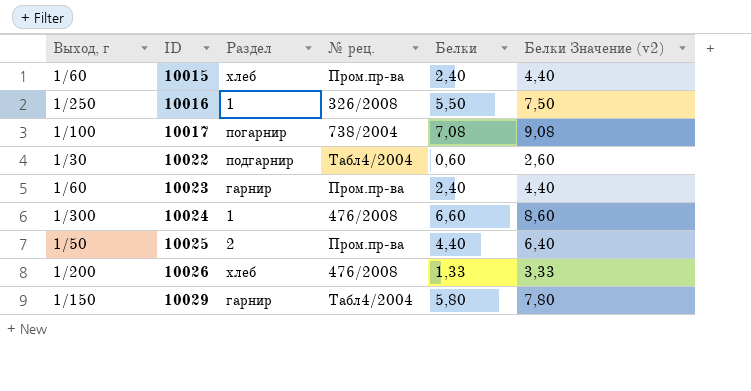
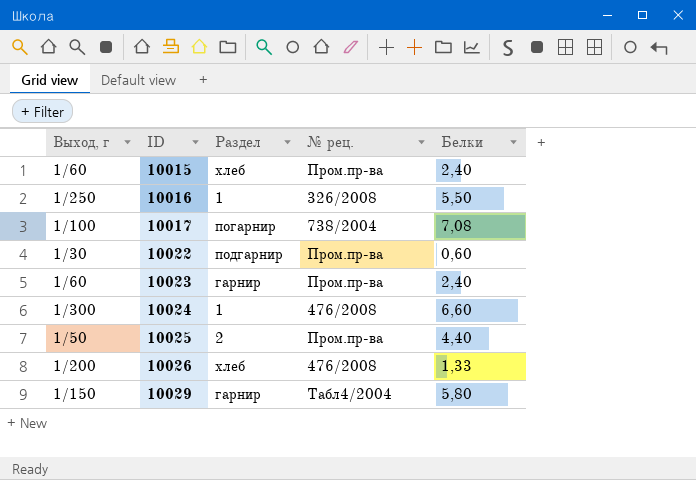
column Белки Значение (v2) | formula: [Белки] + 2 -> none
10022 | № рец.: Табл4/2004 -> Пром.пр-ва

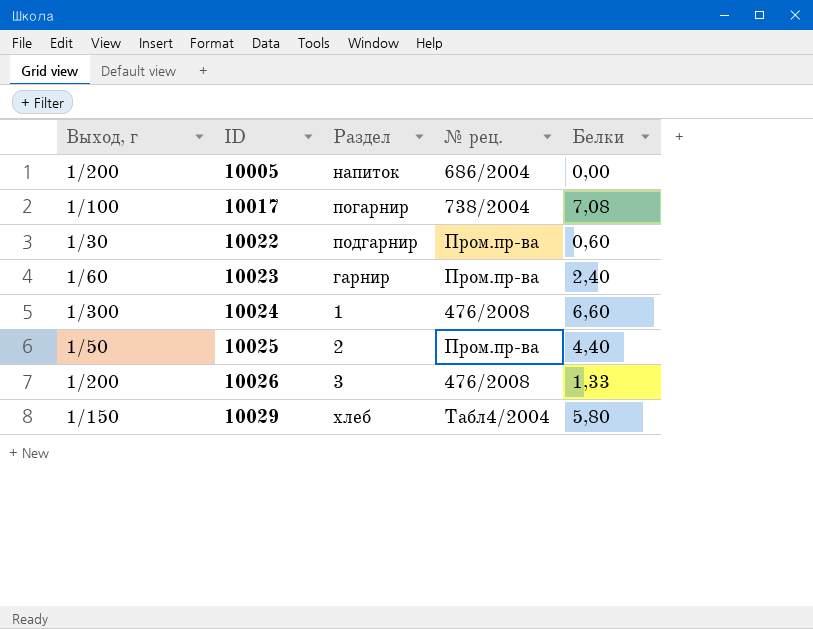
row 10015: 1/60 | хлеб | Пром.пр-ва | 2,40 -> none
row 10016: 1/250 | 1 | 326/2008 | 5,50 -> none
row 10005: none -> 1/200 | напиток | 686/2004 | 0,00
10026 | Раздел: хлеб -> 3
10029 | Раздел: гарнир -> хлеб

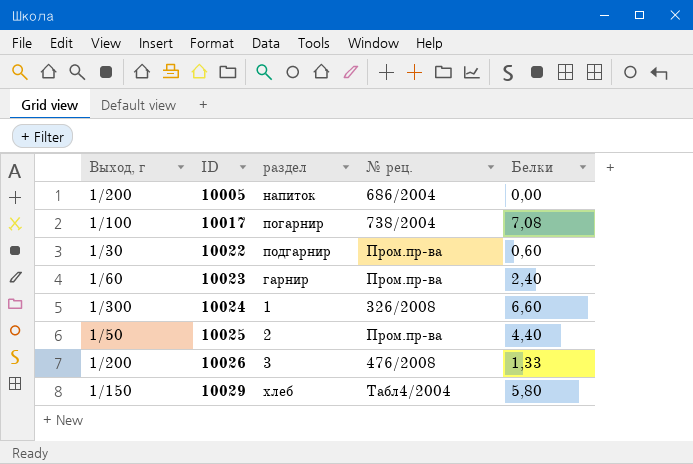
column name: Раздел -> раздел
10024 | № рец.: 476/2008 -> 326/2008

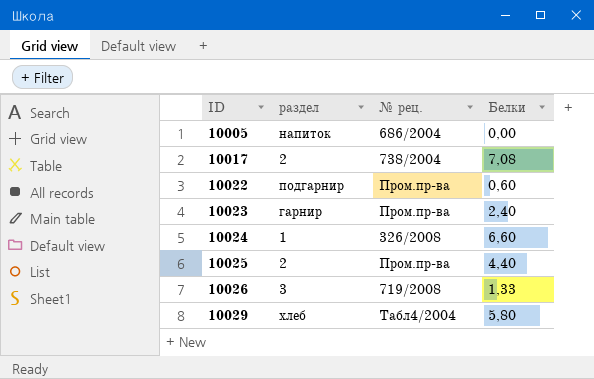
column Выход, г | position: 1 -> none
10017 | раздел: погарнир -> 2
10026 | № рец.: 476/2008 -> 719/2008

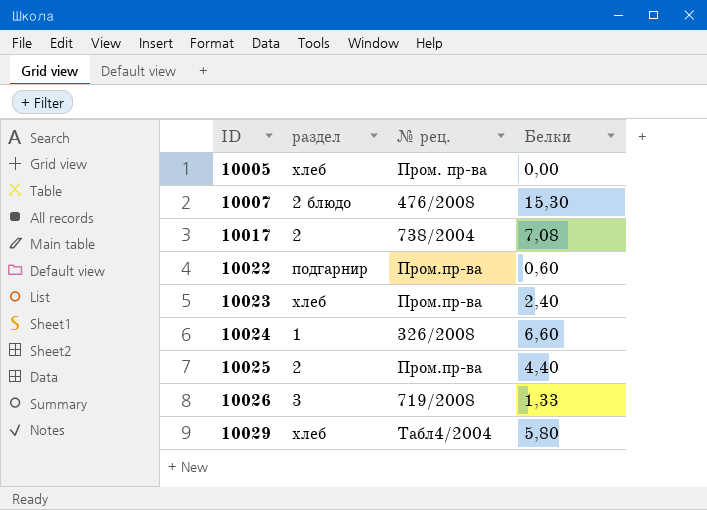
10005 | раздел: напиток -> хлеб
10005 | № рец.: 686/2004 -> Пром. пр-ва
row 10007: none -> 2 блюдо | 476/2008 | 15,30
10023 | раздел: гарнир -> хлеб

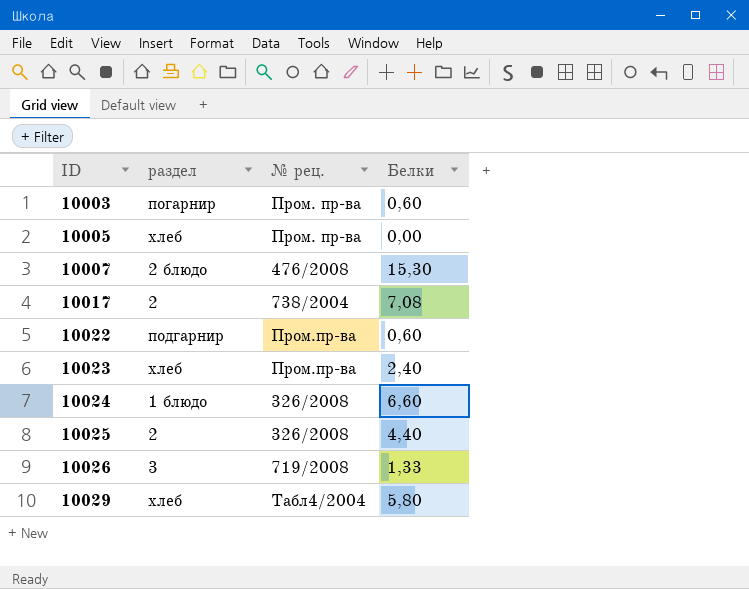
row 10003: none -> погарнир | Пром. пр-ва | 0,60
10024 | раздел: 1 -> 1 блюдо
10025 | № рец.: Пром.пр-ва -> 326/2008

